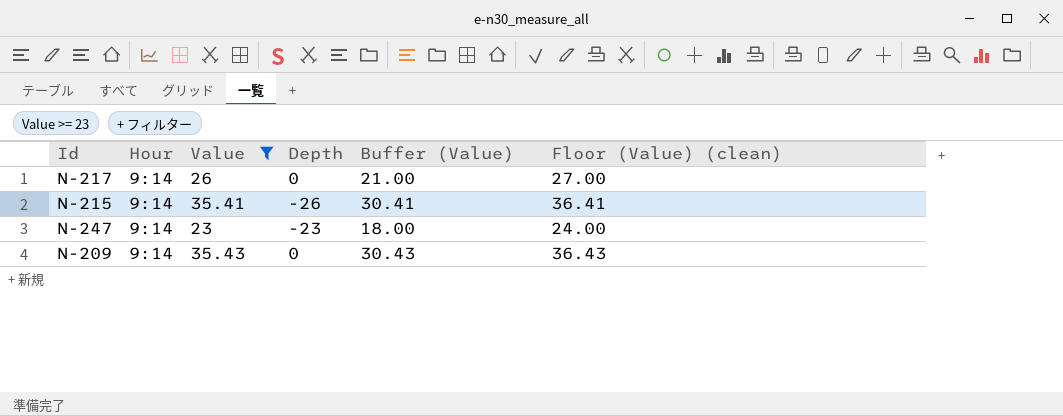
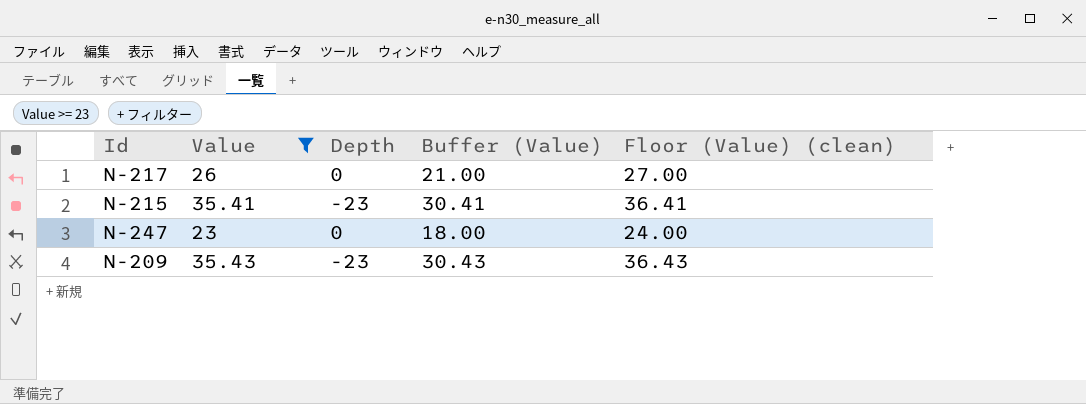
column Hour | position: 2 -> none
N-215 | Depth: -26 -> -23
N-247 | Depth: -23 -> 0
N-209 | Depth: 0 -> -23

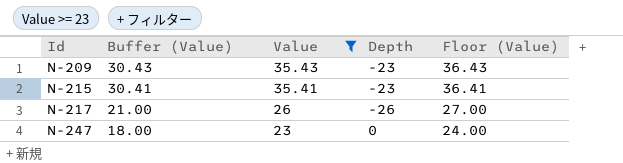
row order: none -> Id ascending
column Buffer (Value) | position: 4 -> 2
column name: Floor (Value) (clean) -> Floor (Value)
N-217 | Depth: 0 -> -26

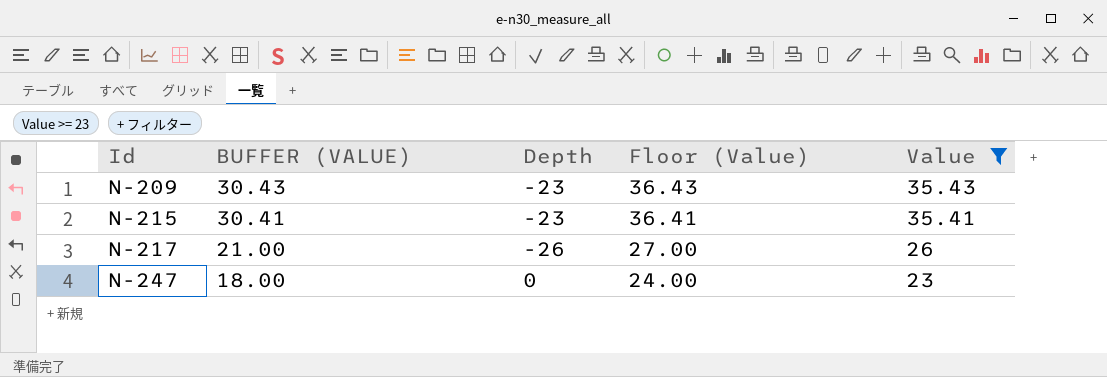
column name: Buffer (Value) -> BUFFER (VALUE)
column Value | position: 3 -> 5

